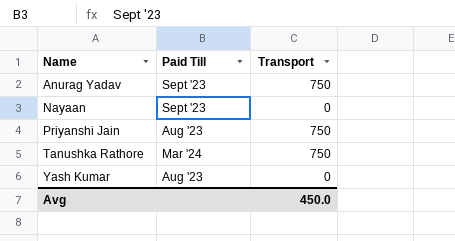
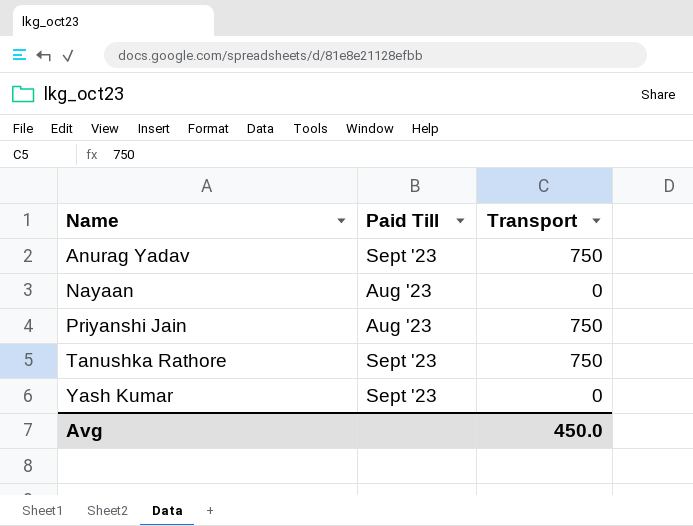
Nayaan | Paid Till: Sept '23 -> Aug '23
Tanushka Rathore | Paid Till: Mar '24 -> Sept '23
Yash Kumar | Paid Till: Aug '23 -> Sept '23

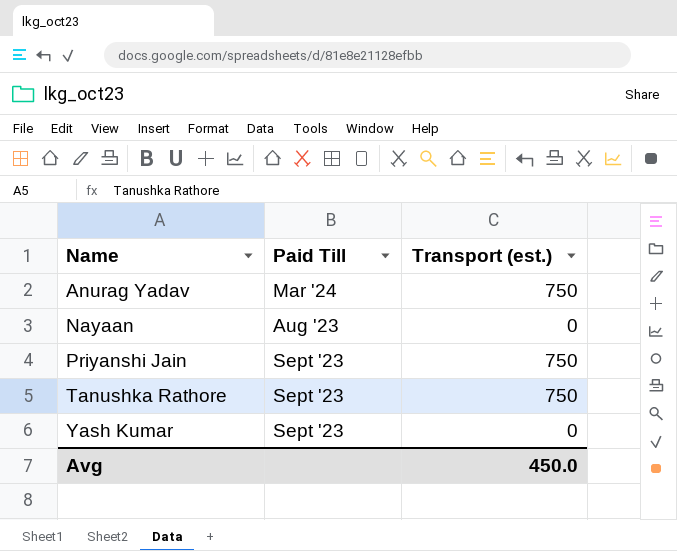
column name: Transport -> Transport (est.)
Anurag Yadav | Paid Till: Sept '23 -> Mar '24
Priyanshi Jain | Paid Till: Aug '23 -> Sept '23

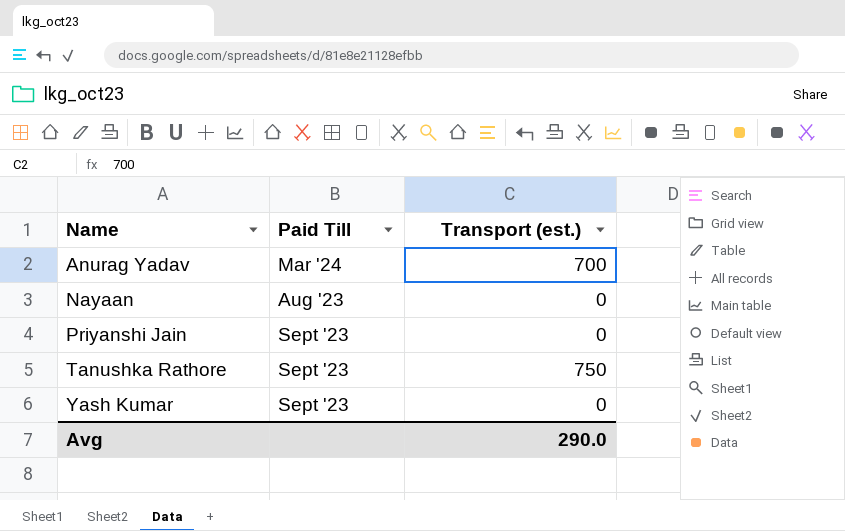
Anurag Yadav | Transport (est.): 750 -> 700
Priyanshi Jain | Transport (est.): 750 -> 0
Avg | Transport (est.): 450.0 -> 290.0

